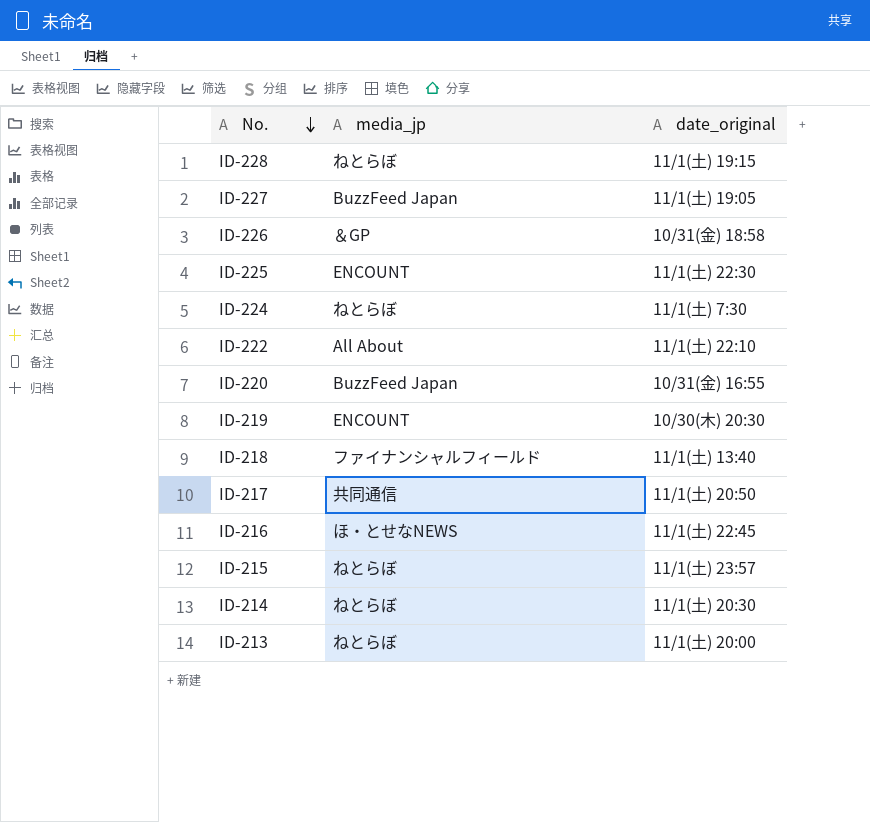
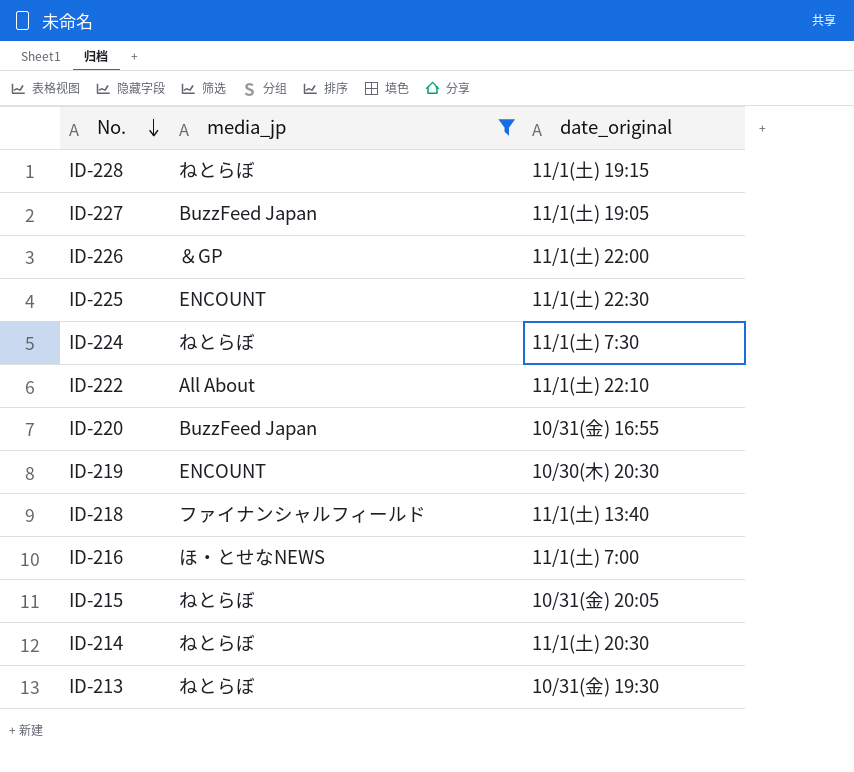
filter: none -> media_jp != 共同通信
ID-226 | date_original: 10/31(金) 18:58 -> 11/1(土) 22:00
ID-216 | date_original: 11/1(土) 22:45 -> 11/1(土) 7:00
ID-215 | date_original: 11/1(土) 23:57 -> 10/31(金) 20:05
ID-213 | date_original: 11/1(土) 20:00 -> 10/31(金) 19:30

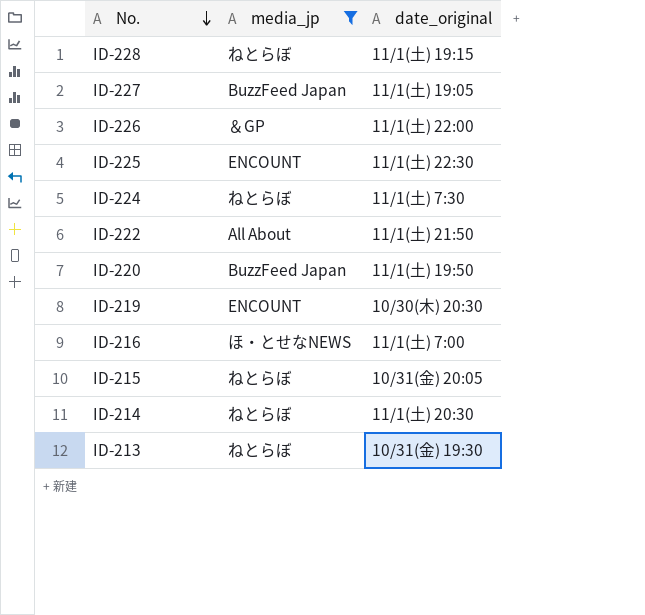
row ID-218: ファイナンシャルフィールド | 11/1(土) 13:40 -> none
ID-222 | date_original: 11/1(土) 22:10 -> 11/1(土) 21:50
ID-220 | date_original: 10/31(金) 16:55 -> 11/1(土) 19:50

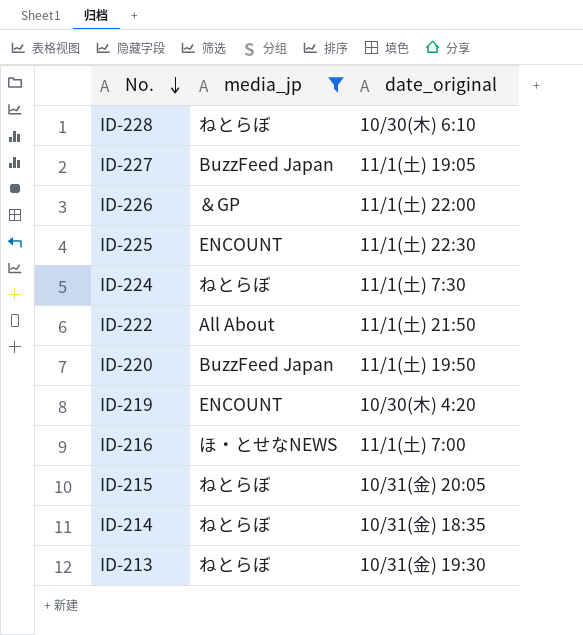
ID-228 | date_original: 11/1(土) 19:15 -> 10/30(木) 6:10
ID-219 | date_original: 10/30(木) 20:30 -> 10/30(木) 4:20
ID-214 | date_original: 11/1(土) 20:30 -> 10/31(金) 18:35

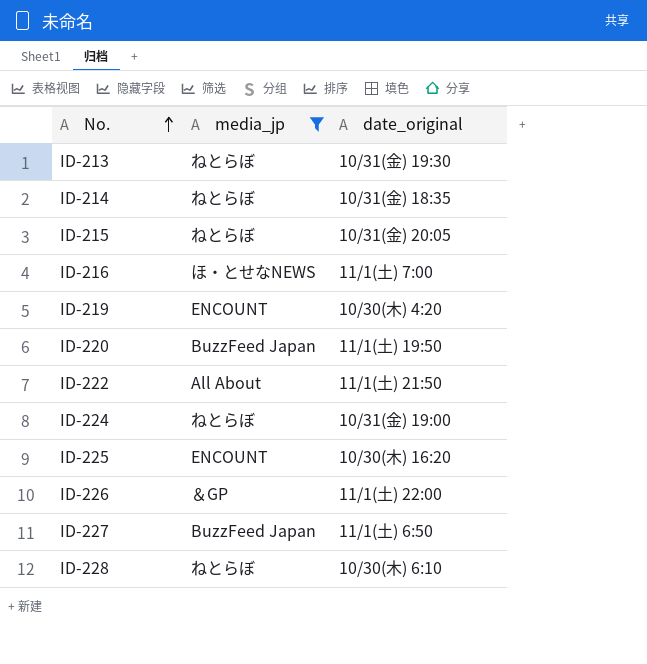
row order: No. descending -> No. ascending
ID-224 | date_original: 11/1(土) 7:30 -> 10/31(金) 19:00
ID-225 | date_original: 11/1(土) 22:30 -> 10/30(木) 16:20
ID-227 | date_original: 11/1(土) 19:05 -> 11/1(土) 6:50

